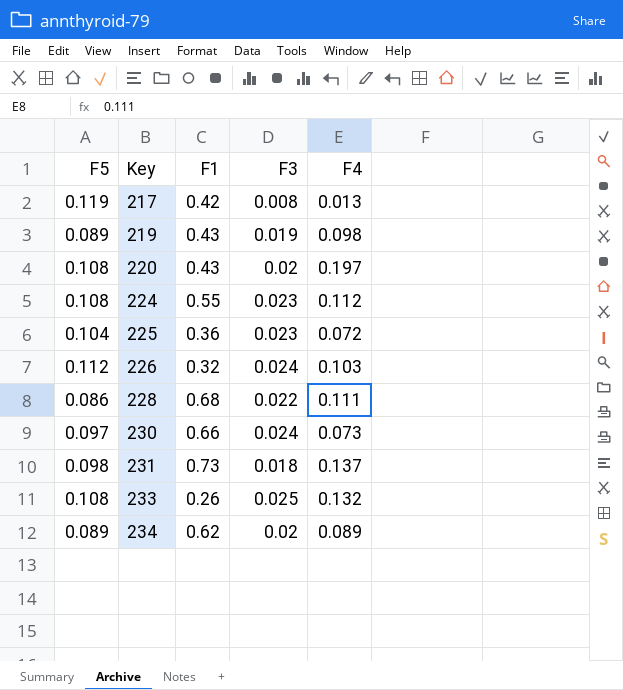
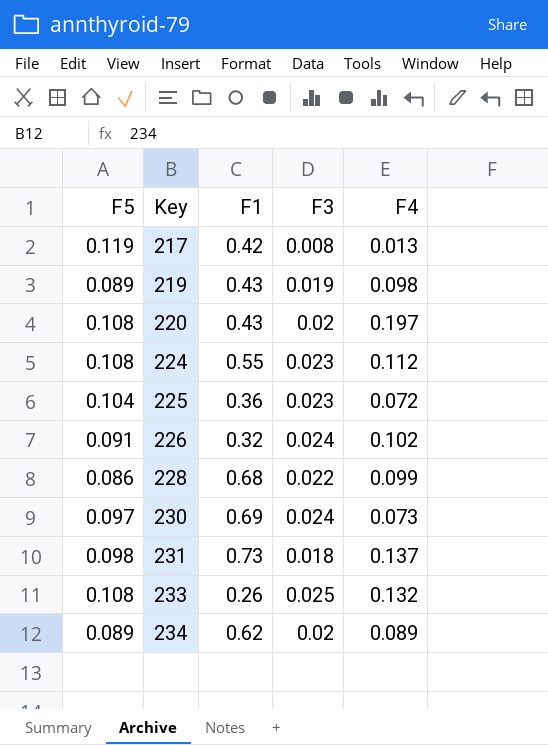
226 | F5: 0.112 -> 0.091
226 | F4: 0.103 -> 0.102
228 | F4: 0.111 -> 0.099
230 | F1: 0.66 -> 0.69

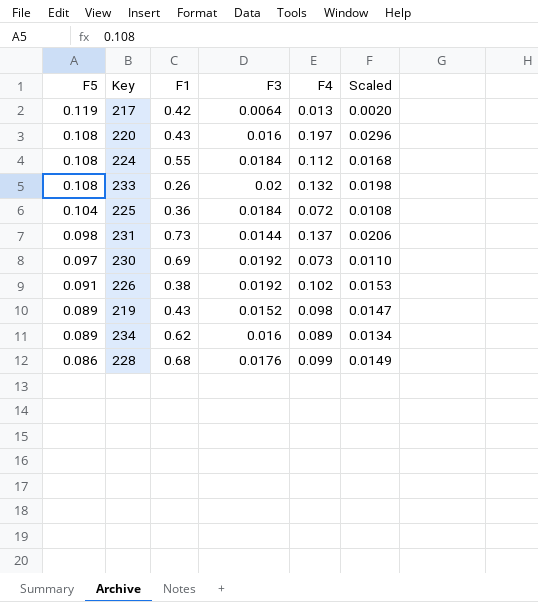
row order: Key ascending -> F5 descending
column Scaled | formula: none -> [F4] * 0.15
217 | F3: 0.008 -> 0.0064
220 | F3: 0.02 -> 0.016
224 | F3: 0.023 -> 0.0184
233 | F3: 0.025 -> 0.02
225 | F3: 0.023 -> 0.0184
231 | F3: 0.018 -> 0.0144
230 | F3: 0.024 -> 0.0192
226 | F1: 0.32 -> 0.38
226 | F3: 0.024 -> 0.0192
219 | F3: 0.019 -> 0.0152
234 | F3: 0.02 -> 0.016
228 | F3: 0.022 -> 0.0176

